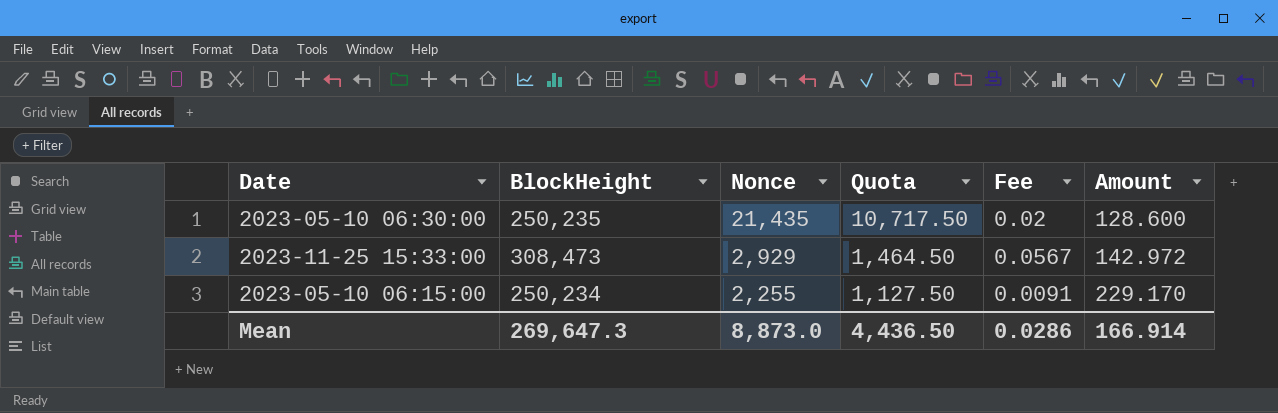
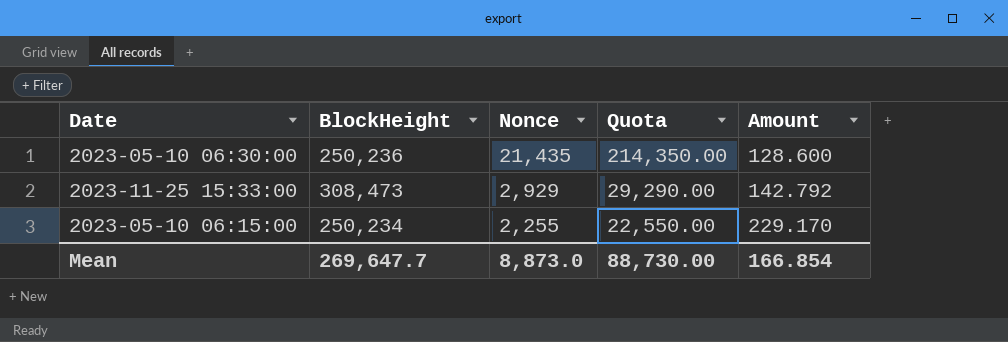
column Fee | position: 5 -> none
column Quota | formula: [Nonce] * 0.5 -> [Nonce] * 10
2023-05-10 06:30:00 | BlockHeight: 250,235 -> 250,236
2023-11-25 15:33:00 | Amount: 142.972 -> 142.792
Mean | BlockHeight: 269,647.3 -> 269,647.7
Mean | Quota: 4,436.50 -> 88,730.00
Mean | Amount: 166.914 -> 166.854

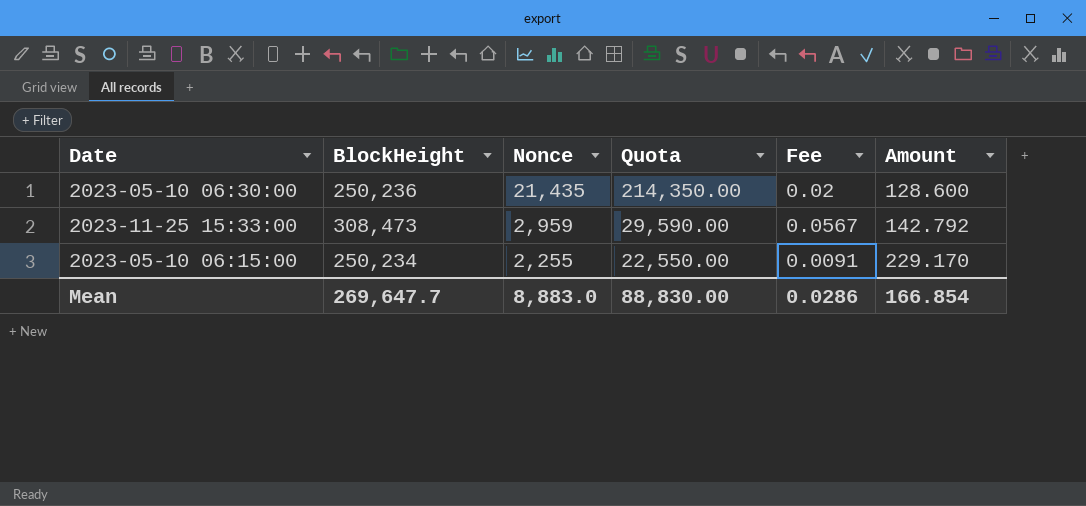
column Fee | position: none -> 5
2023-11-25 15:33:00 | Nonce: 2,929 -> 2,959
2023-11-25 15:33:00 | Quota: 29,290.00 -> 29,590.00
Mean | Nonce: 8,873.0 -> 8,883.0
Mean | Quota: 88,730.00 -> 88,830.00

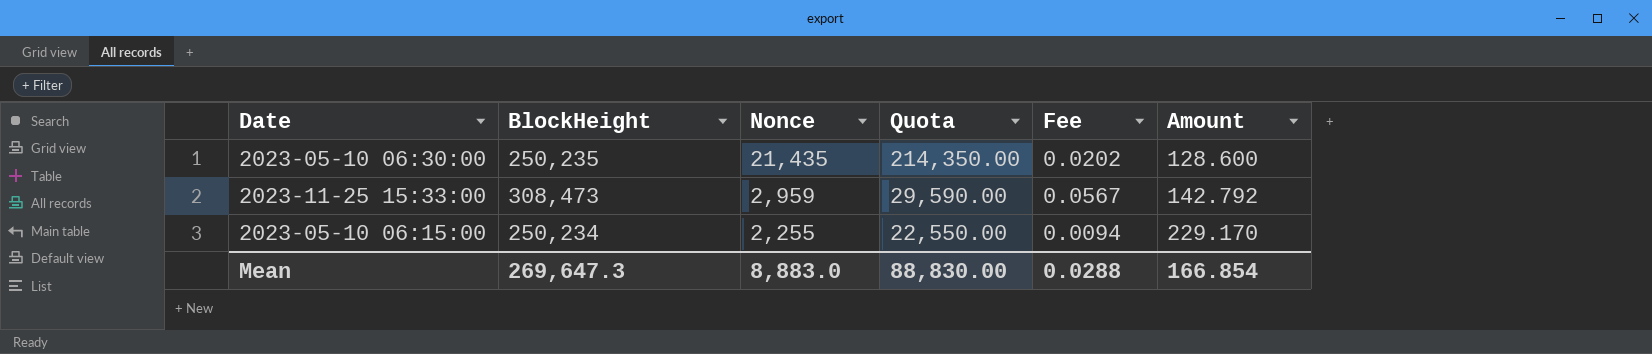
2023-05-10 06:30:00 | BlockHeight: 250,236 -> 250,235
2023-05-10 06:30:00 | Fee: 0.02 -> 0.0202
2023-05-10 06:15:00 | Fee: 0.0091 -> 0.0094
Mean | BlockHeight: 269,647.7 -> 269,647.3
Mean | Fee: 0.0286 -> 0.0288

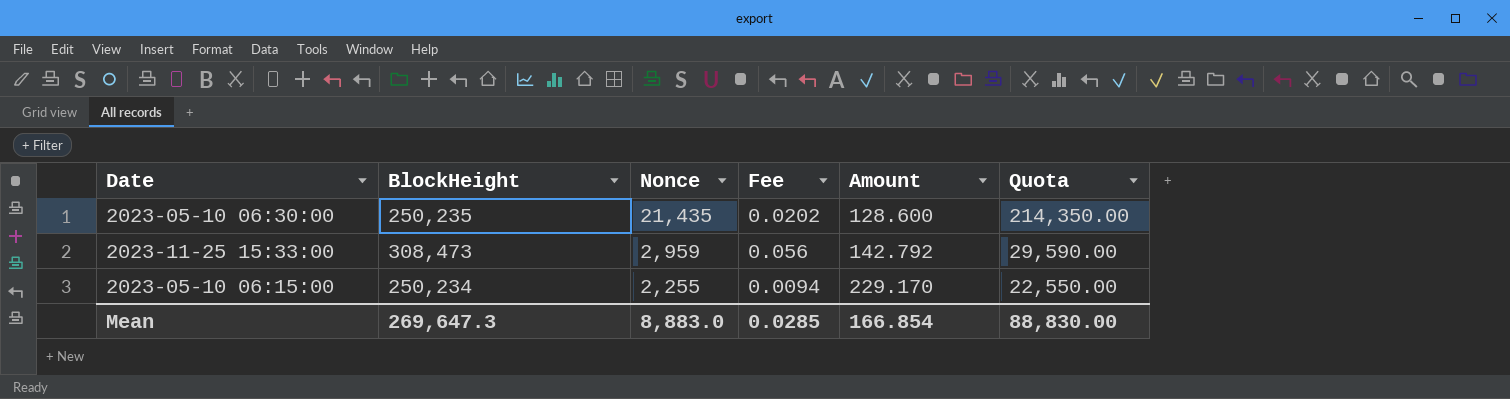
column Quota | position: 4 -> 6
2023-11-25 15:33:00 | Fee: 0.0567 -> 0.056
Mean | Fee: 0.0288 -> 0.0285

